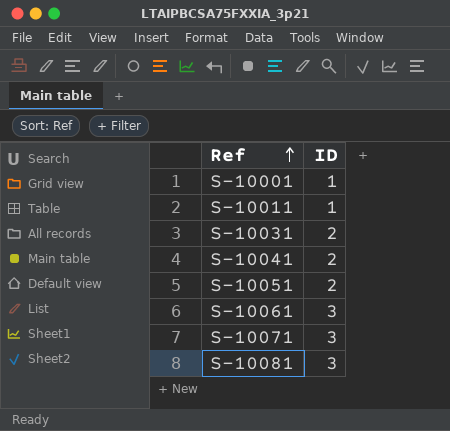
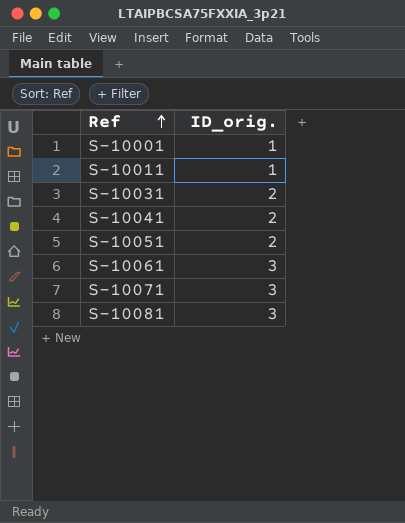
column name: ID -> ID_orig.

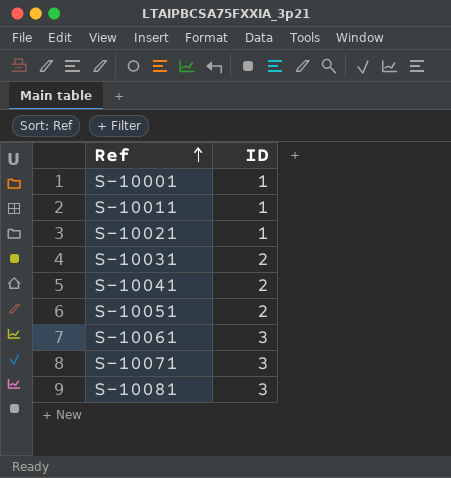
column name: ID_orig. -> ID
row S-10021: none -> 1

